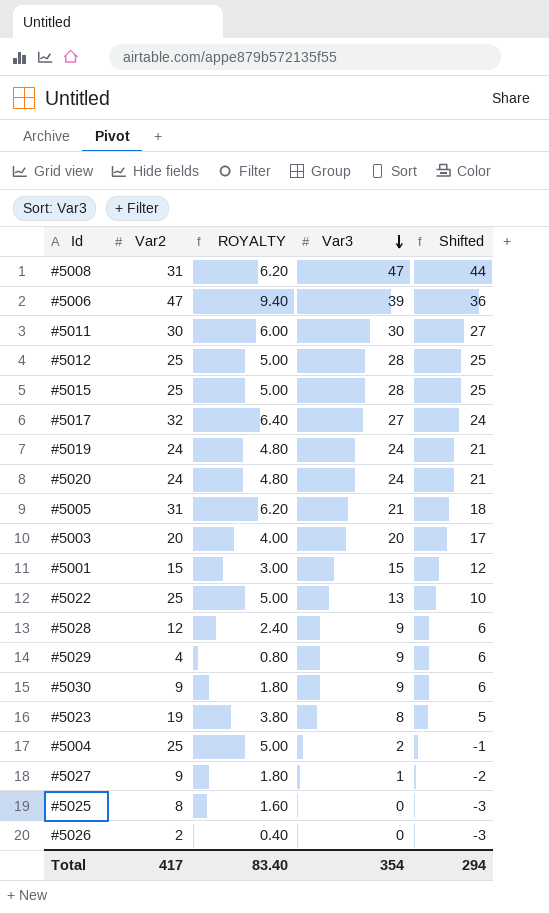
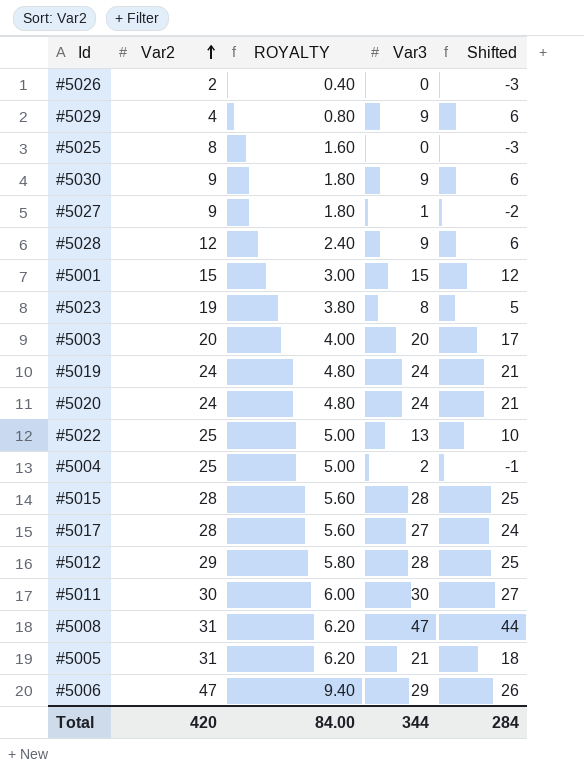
row order: Var3 descending -> Var2 ascending
#5015 | Var2: 25 -> 28
#5015 | ROYALTY: 5.00 -> 5.60
#5017 | Var2: 32 -> 28
#5017 | ROYALTY: 6.40 -> 5.60
#5012 | Var2: 25 -> 29
#5012 | ROYALTY: 5.00 -> 5.80
#5006 | Var3: 39 -> 29
#5006 | Shifted: 36 -> 26
Total | Var2: 417 -> 420
Total | ROYALTY: 83.40 -> 84.00
Total | Var3: 354 -> 344
Total | Shifted: 294 -> 284

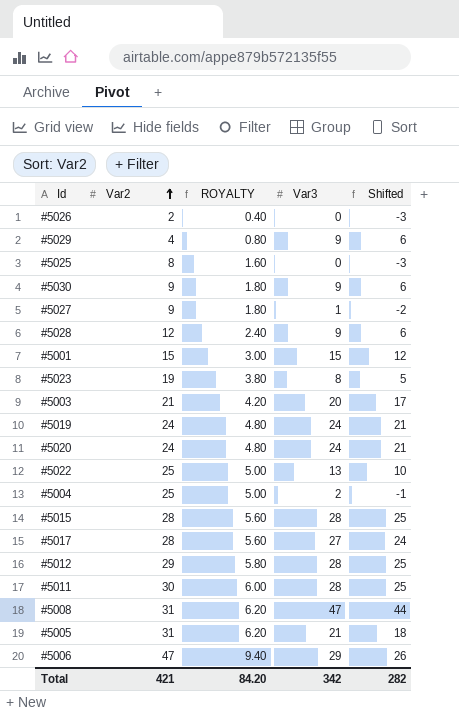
#5003 | Var2: 20 -> 21
#5003 | ROYALTY: 4.00 -> 4.20
#5011 | Var3: 30 -> 28
#5011 | Shifted: 27 -> 25
Total | Var2: 420 -> 421
Total | ROYALTY: 84.00 -> 84.20
Total | Var3: 344 -> 342
Total | Shifted: 284 -> 282

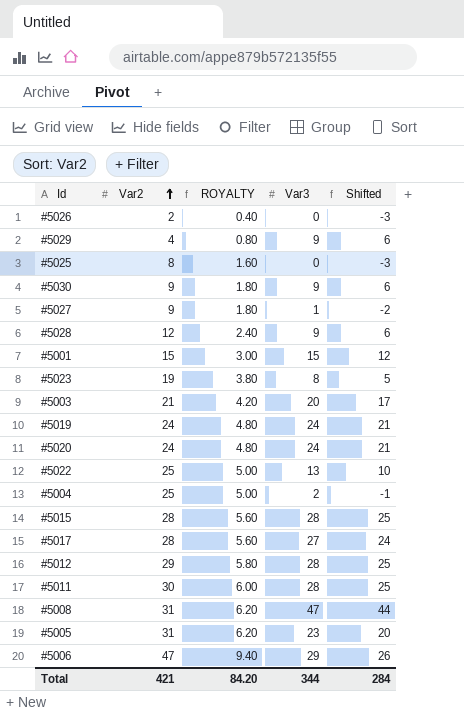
#5005 | Var3: 21 -> 23
#5005 | Shifted: 18 -> 20
Total | Var3: 342 -> 344
Total | Shifted: 282 -> 284

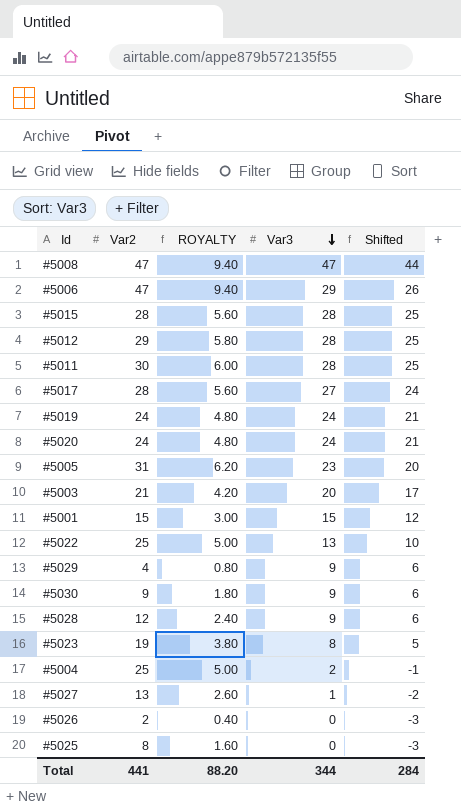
row order: Var2 ascending -> Var3 descending
#5008 | Var2: 31 -> 47
#5008 | ROYALTY: 6.20 -> 9.40
#5027 | Var2: 9 -> 13
#5027 | ROYALTY: 1.80 -> 2.60
Total | Var2: 421 -> 441
Total | ROYALTY: 84.20 -> 88.20

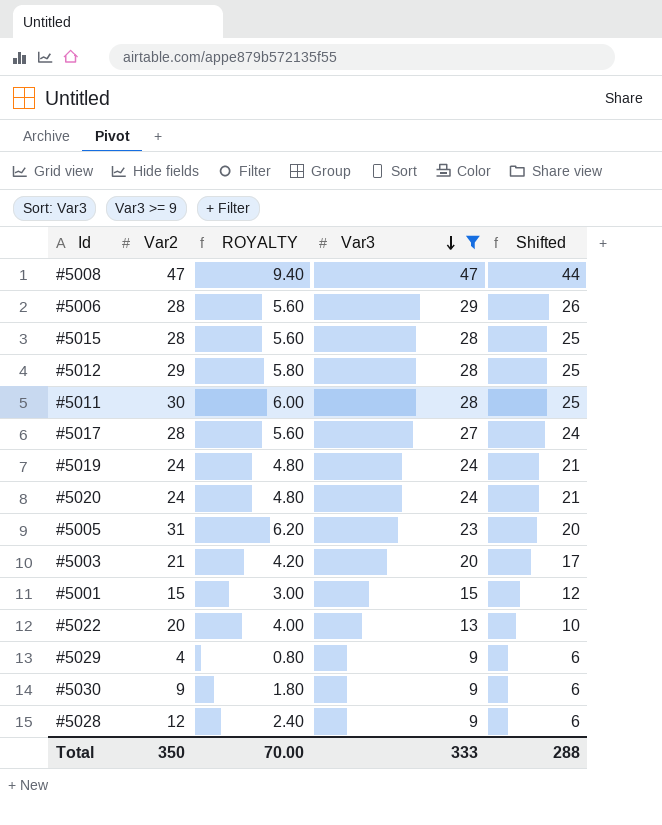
filter: none -> Var3 >= 9
#5006 | Var2: 47 -> 28
#5006 | ROYALTY: 9.40 -> 5.60
#5022 | Var2: 25 -> 20
#5022 | ROYALTY: 5.00 -> 4.00
Total | Var2: 441 -> 350
Total | ROYALTY: 88.20 -> 70.00
Total | Var3: 344 -> 333
Total | Shifted: 284 -> 288

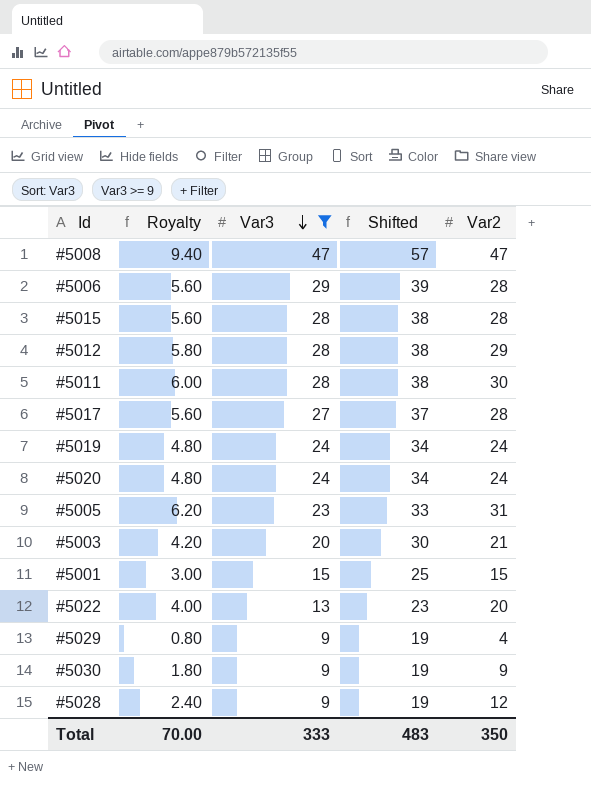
column name: ROYALTY -> Royalty
column Shifted | formula: [Var3] - 3 -> [Var3] + 10
column Var2 | position: 2 -> 5
Total | Shifted: 288 -> 483

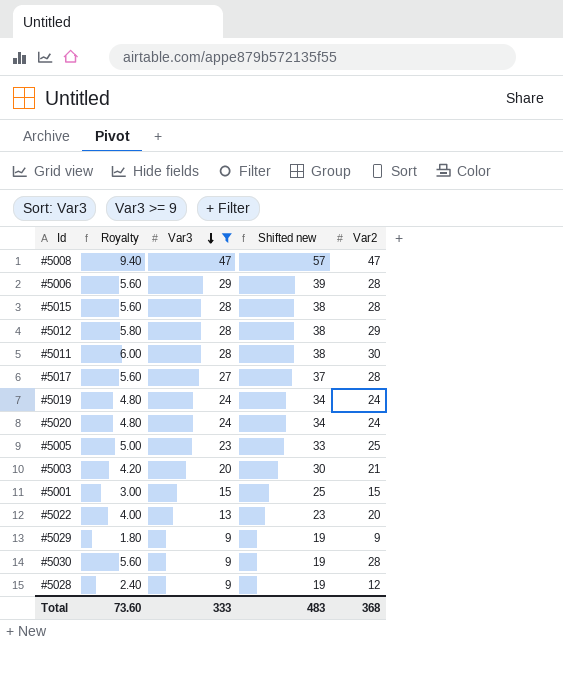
column name: Shifted -> Shifted new
#5005 | Royalty: 6.20 -> 5.00
#5005 | Var2: 31 -> 25
#5029 | Royalty: 0.80 -> 1.80
#5029 | Var2: 4 -> 9
#5030 | Royalty: 1.80 -> 5.60
#5030 | Var2: 9 -> 28
Total | Royalty: 70.00 -> 73.60
Total | Var2: 350 -> 368

